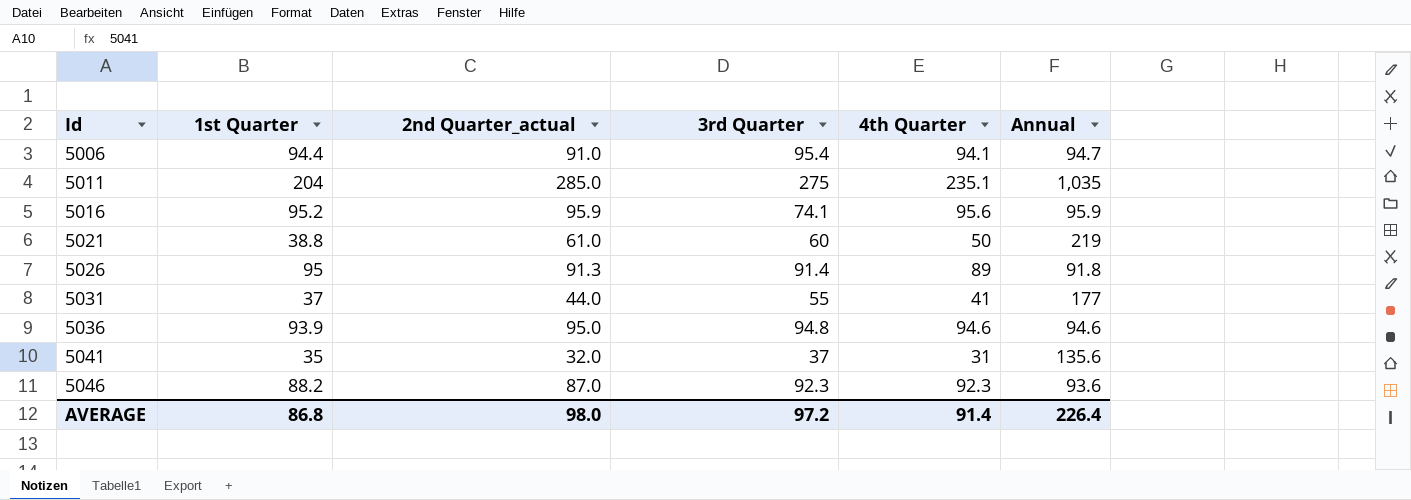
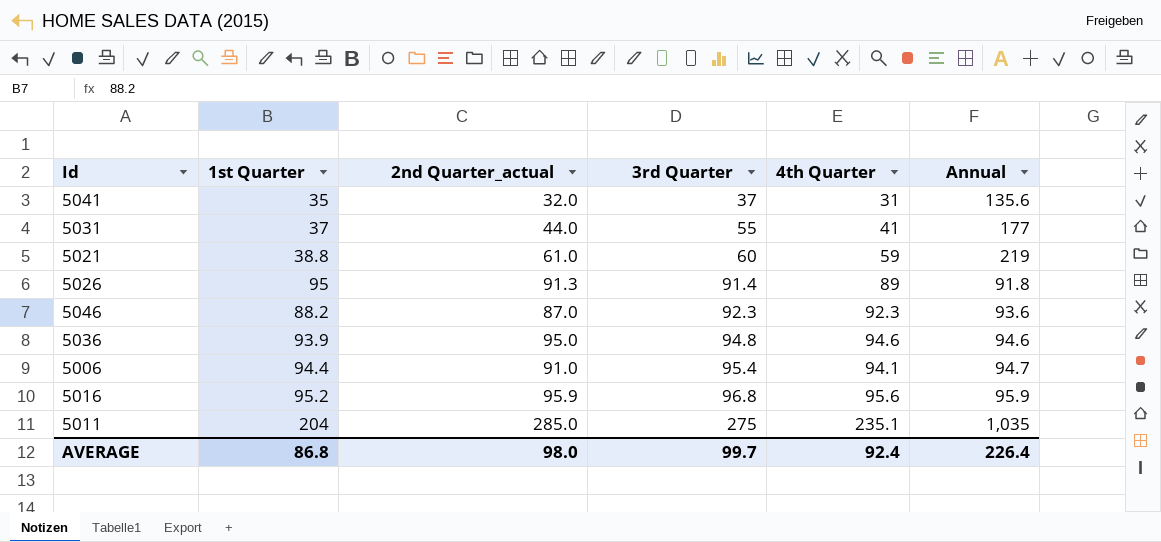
row order: Id ascending -> 3rd Quarter ascending
5021 | 4th Quarter: 50 -> 59
5016 | 3rd Quarter: 74.1 -> 96.8
AVERAGE | 3rd Quarter: 97.2 -> 99.7
AVERAGE | 4th Quarter: 91.4 -> 92.4

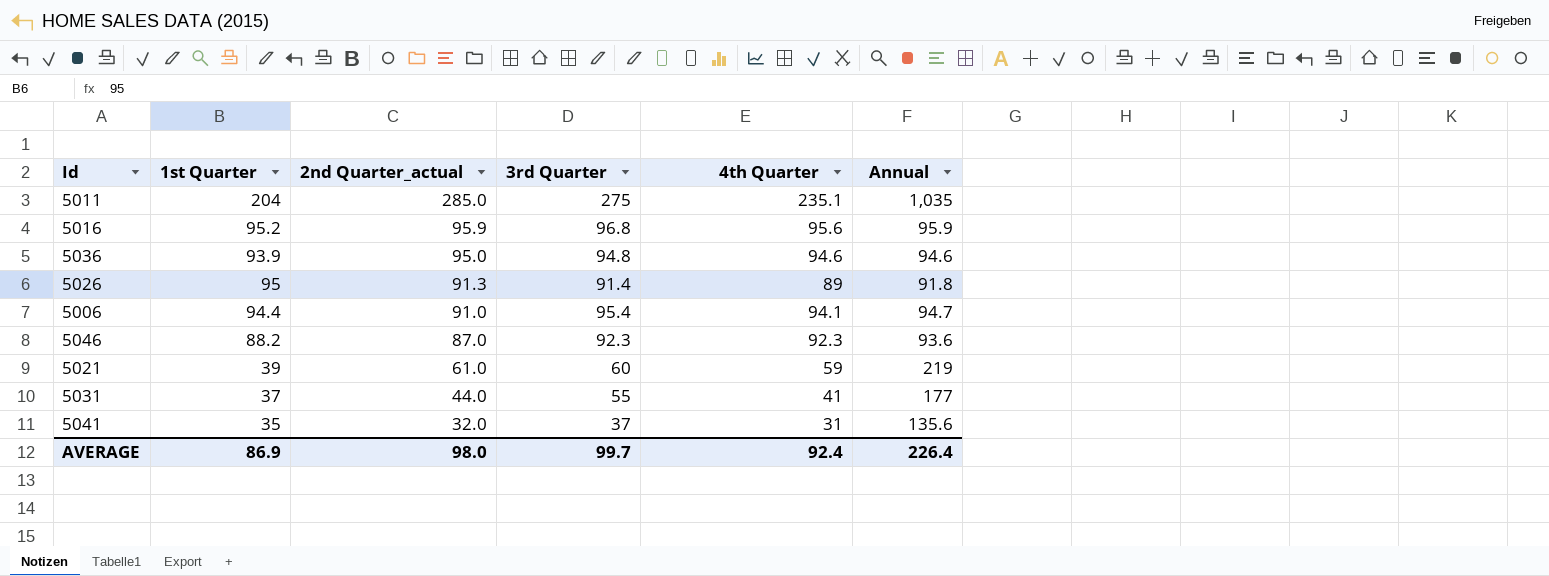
row order: 3rd Quarter ascending -> 2nd Quarter_actual descending
5021 | 1st Quarter: 38.8 -> 39
AVERAGE | 1st Quarter: 86.8 -> 86.9

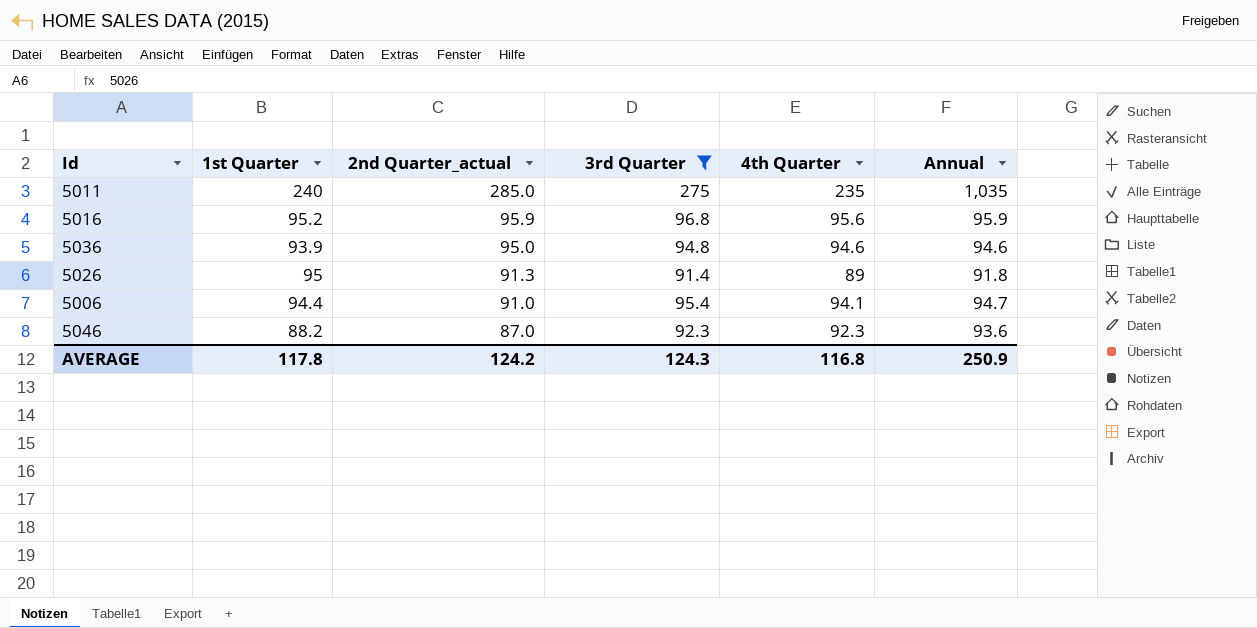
filter: none -> 3rd Quarter >= 91.4
5011 | 1st Quarter: 204 -> 240
5011 | 4th Quarter: 235.1 -> 235
AVERAGE | 1st Quarter: 86.9 -> 117.8
AVERAGE | 2nd Quarter_actual: 98.0 -> 124.2
AVERAGE | 3rd Quarter: 99.7 -> 124.3
AVERAGE | 4th Quarter: 92.4 -> 116.8
AVERAGE | Annual: 226.4 -> 250.9

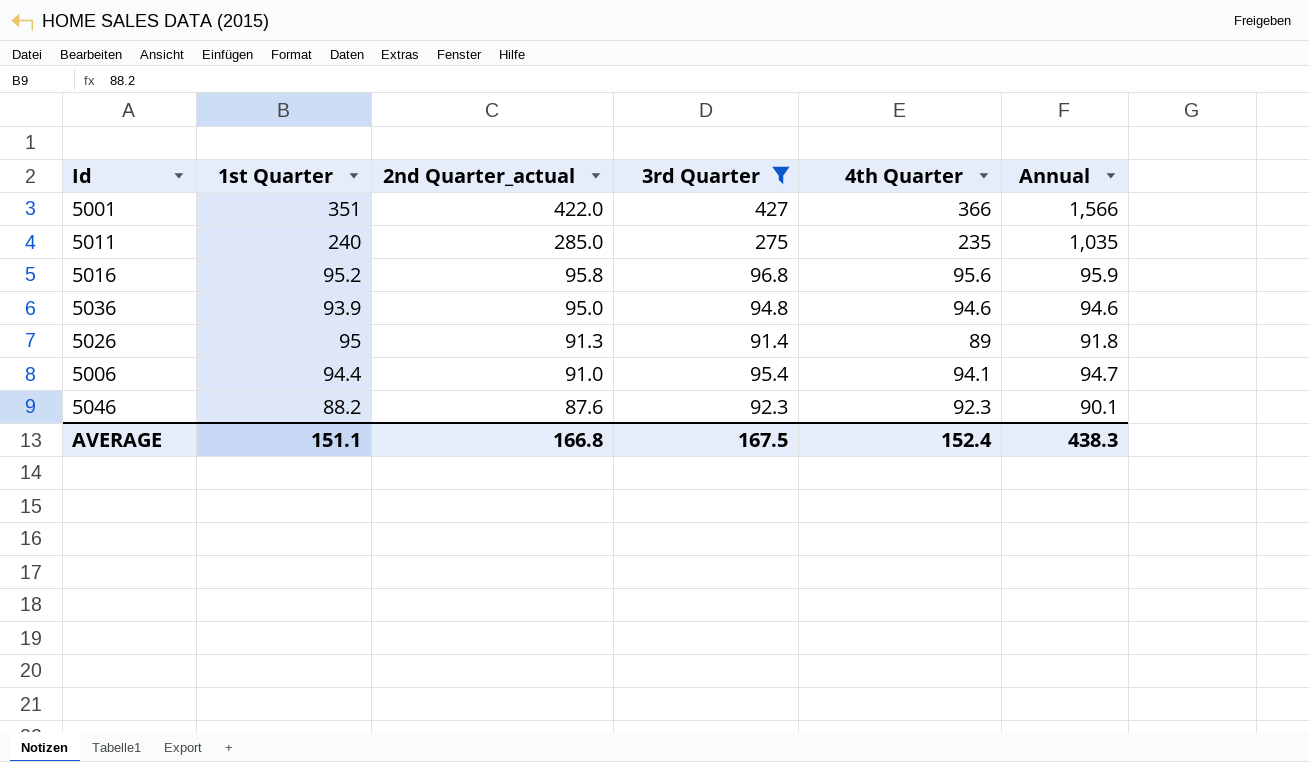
row 5001: none -> 351 | 422.0 | 427 | 366 | 1,566
5016 | 2nd Quarter_actual: 95.9 -> 95.8
5046 | 2nd Quarter_actual: 87.0 -> 87.6
5046 | Annual: 93.6 -> 90.1
AVERAGE | 1st Quarter: 117.8 -> 151.1
AVERAGE | 2nd Quarter_actual: 124.2 -> 166.8
AVERAGE | 3rd Quarter: 124.3 -> 167.5
AVERAGE | 4th Quarter: 116.8 -> 152.4
AVERAGE | Annual: 250.9 -> 438.3

